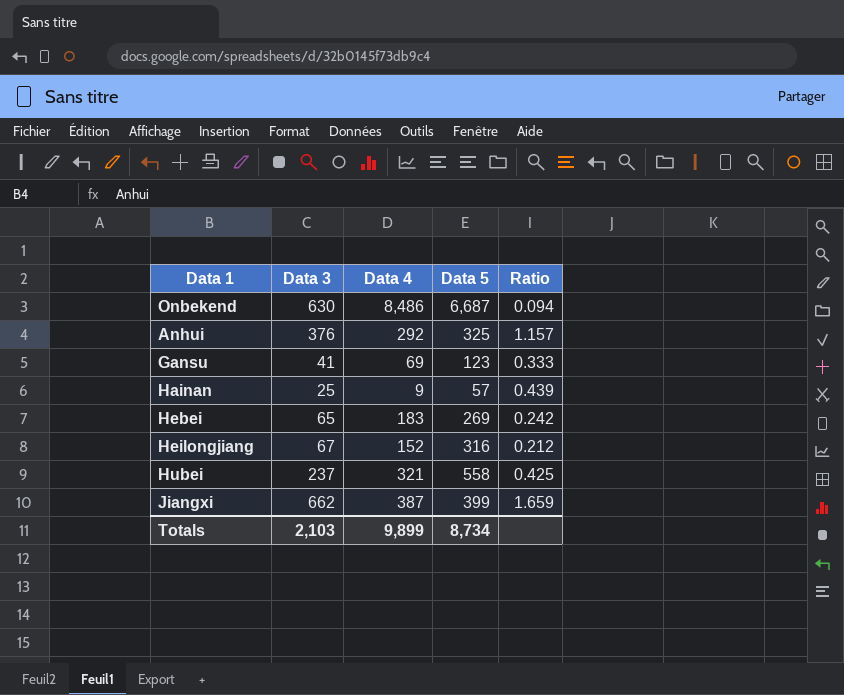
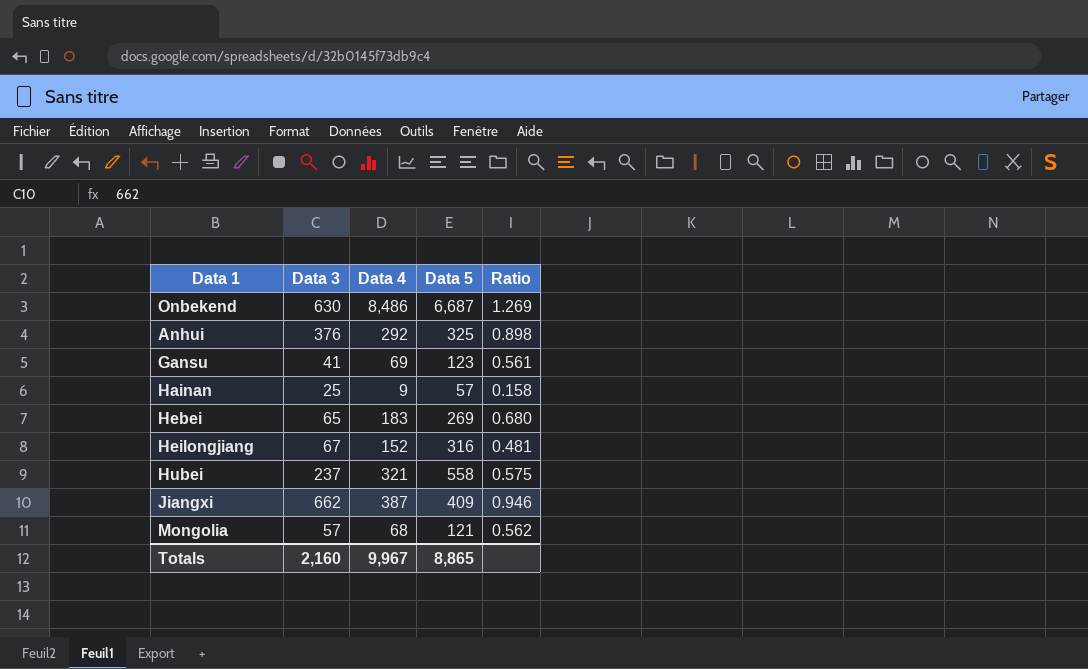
column Ratio | formula: [Data 3] / [Data 5] -> [Data 4] / [Data 5]
Jiangxi | Data 5: 399 -> 409
row Mongolia: none -> 57 | 68 | 121 | 0.562
Totals | Data 3: 2,103 -> 2,160
Totals | Data 4: 9,899 -> 9,967
Totals | Data 5: 8,734 -> 8,865

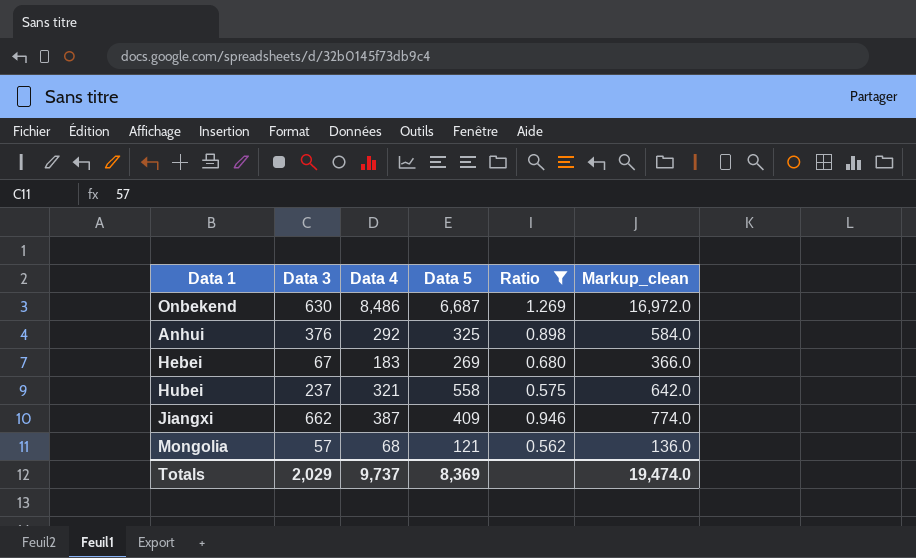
filter: none -> Ratio >= 0.562
column Markup_clean | formula: none -> [Data 4] * 2
Hebei | Data 3: 65 -> 67
Totals | Data 3: 2,160 -> 2,029
Totals | Data 4: 9,967 -> 9,737
Totals | Data 5: 8,865 -> 8,369

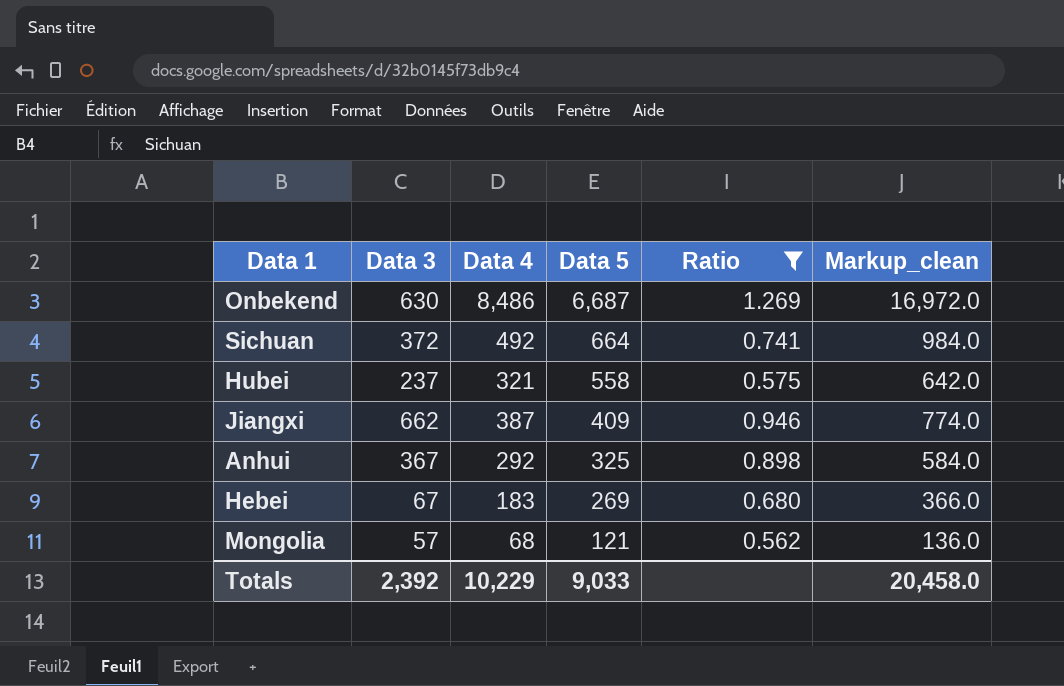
row order: none -> Data 5 descending
row Sichuan: none -> 372 | 492 | 664 | 0.741 | 984.0
Anhui | Data 3: 376 -> 367
Totals | Data 3: 2,029 -> 2,392
Totals | Data 4: 9,737 -> 10,229
Totals | Data 5: 8,369 -> 9,033
Totals | Markup_clean: 19,474.0 -> 20,458.0

